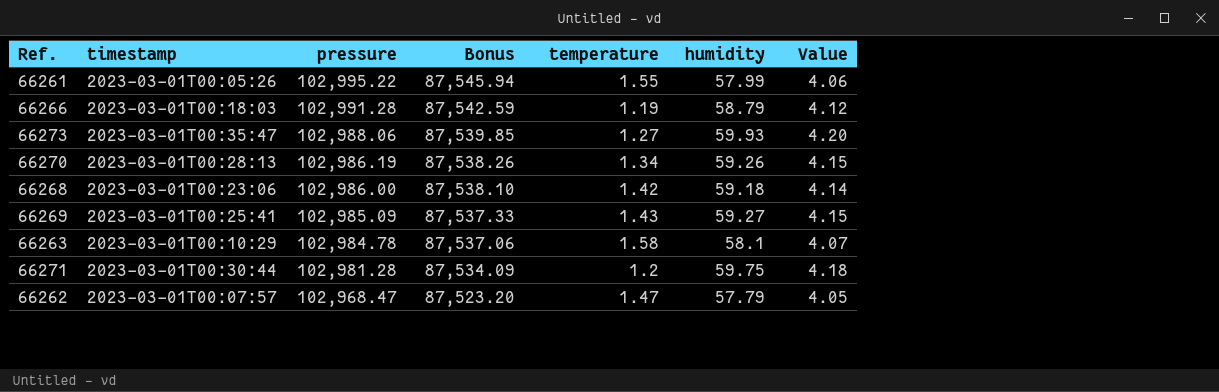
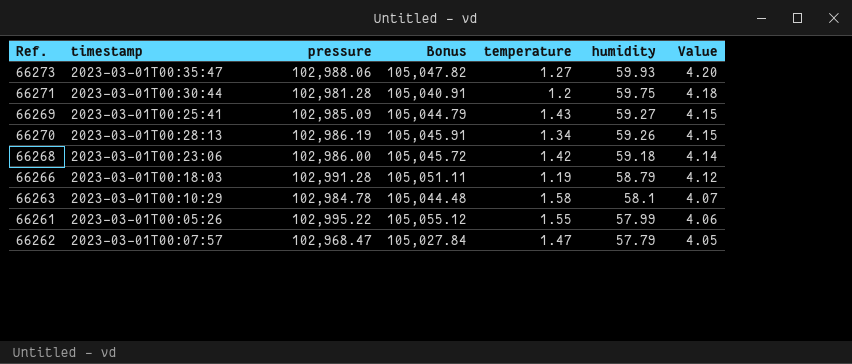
row order: pressure descending -> humidity descending
column Bonus | formula: [pressure] * 0.85 -> [pressure] * 1.02

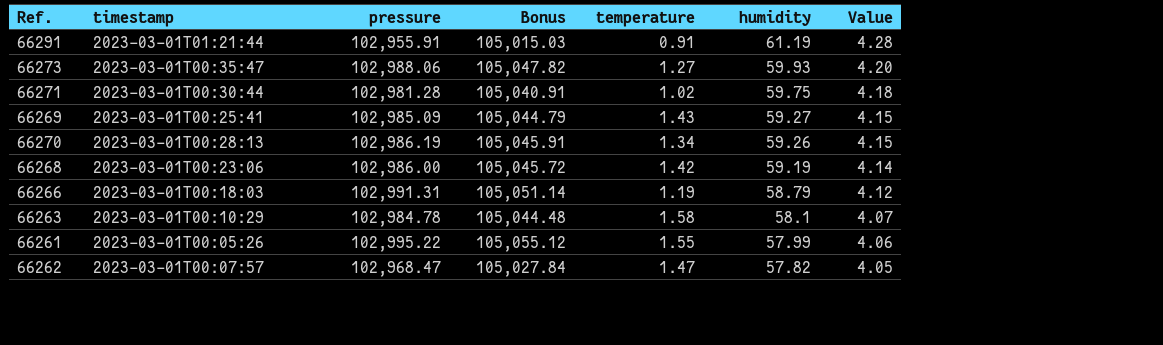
row 66291: none -> 2023-03-01T01:21:44 | 102,955.91 | 105,015.03 | 0.91 | 61.19 | 4.28
66271 | temperature: 1.2 -> 1.02
66268 | humidity: 59.18 -> 59.19
66266 | pressure: 102,991.28 -> 102,991.31
66266 | Bonus: 105,051.11 -> 105,051.14
66262 | humidity: 57.79 -> 57.82

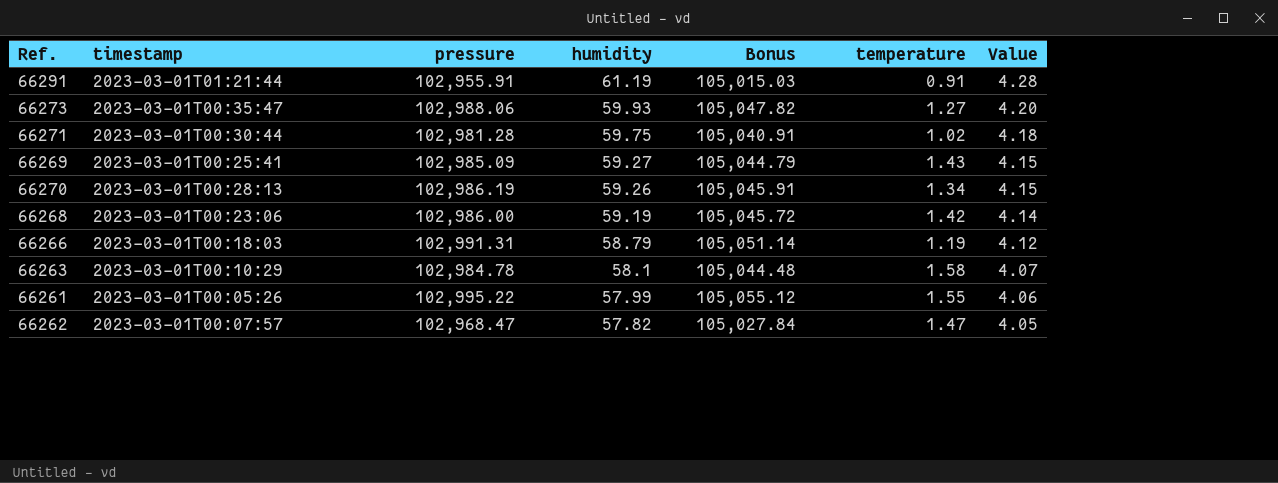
column humidity | position: 6 -> 4

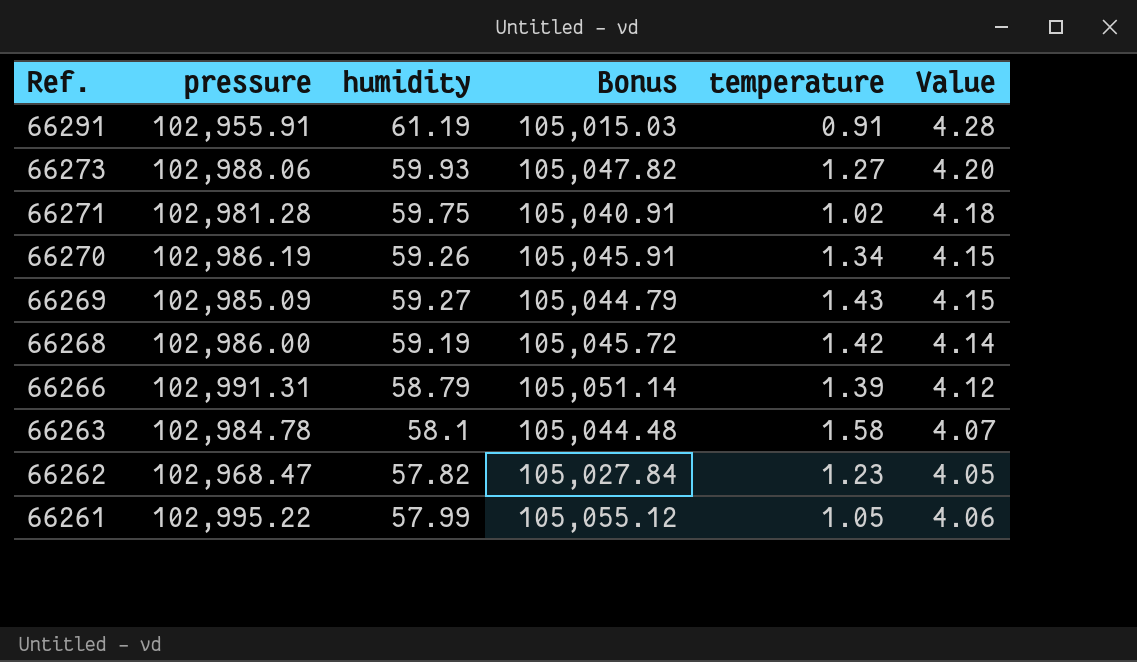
row order: humidity descending -> Ref. descending
column timestamp | position: 2 -> none
66266 | temperature: 1.19 -> 1.39
66262 | temperature: 1.47 -> 1.23
66261 | temperature: 1.55 -> 1.05

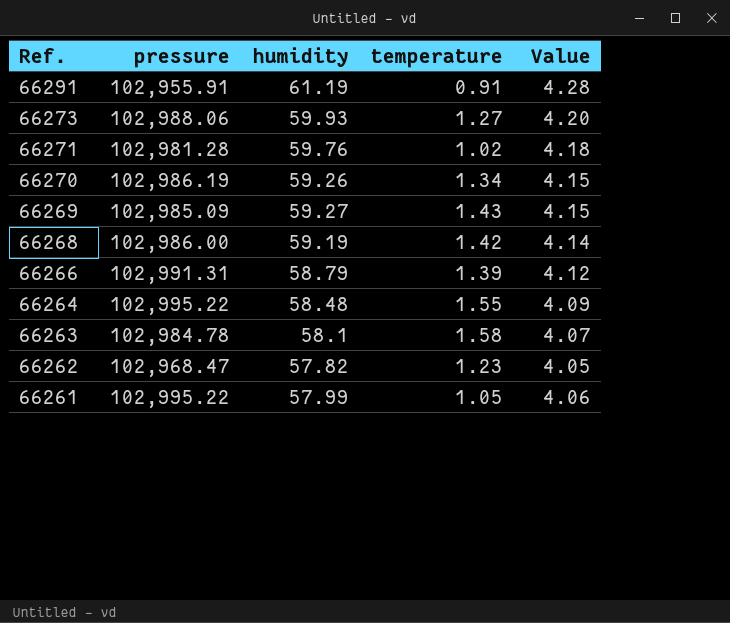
column Bonus | formula: [pressure] * 1.02 -> none
66271 | humidity: 59.75 -> 59.76
row 66264: none -> 102,995.22 | 58.48 | 1.55 | 4.09

